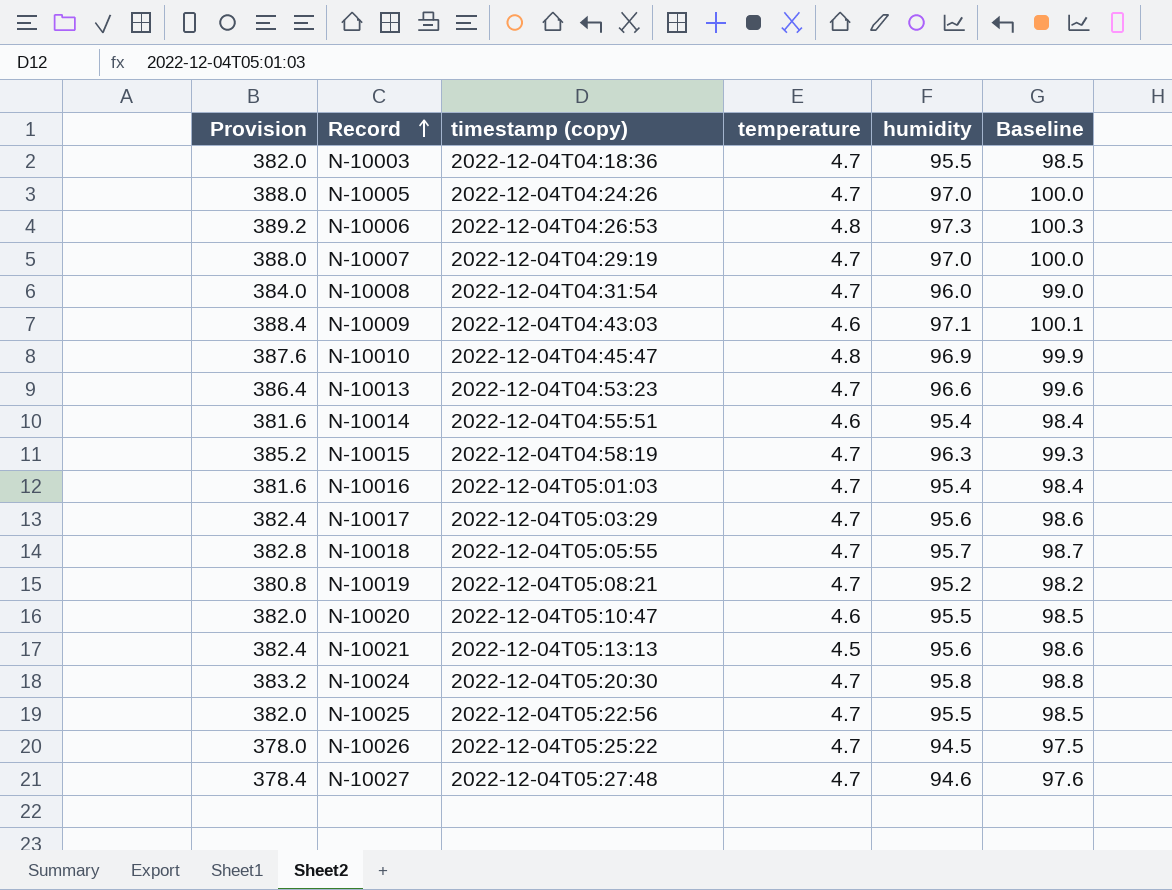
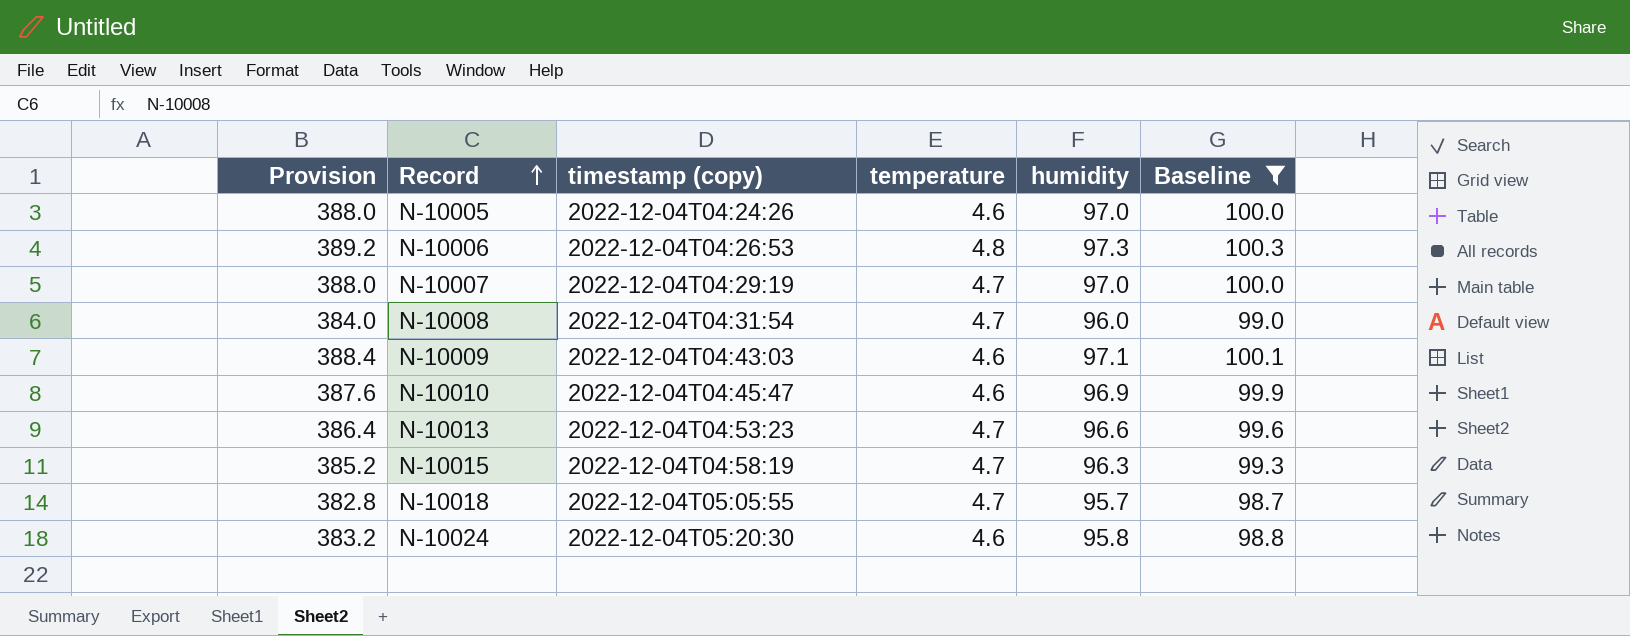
filter: none -> Baseline >= 98.7
N-10005 | temperature: 4.7 -> 4.6
N-10010 | temperature: 4.8 -> 4.6
N-10024 | temperature: 4.7 -> 4.6

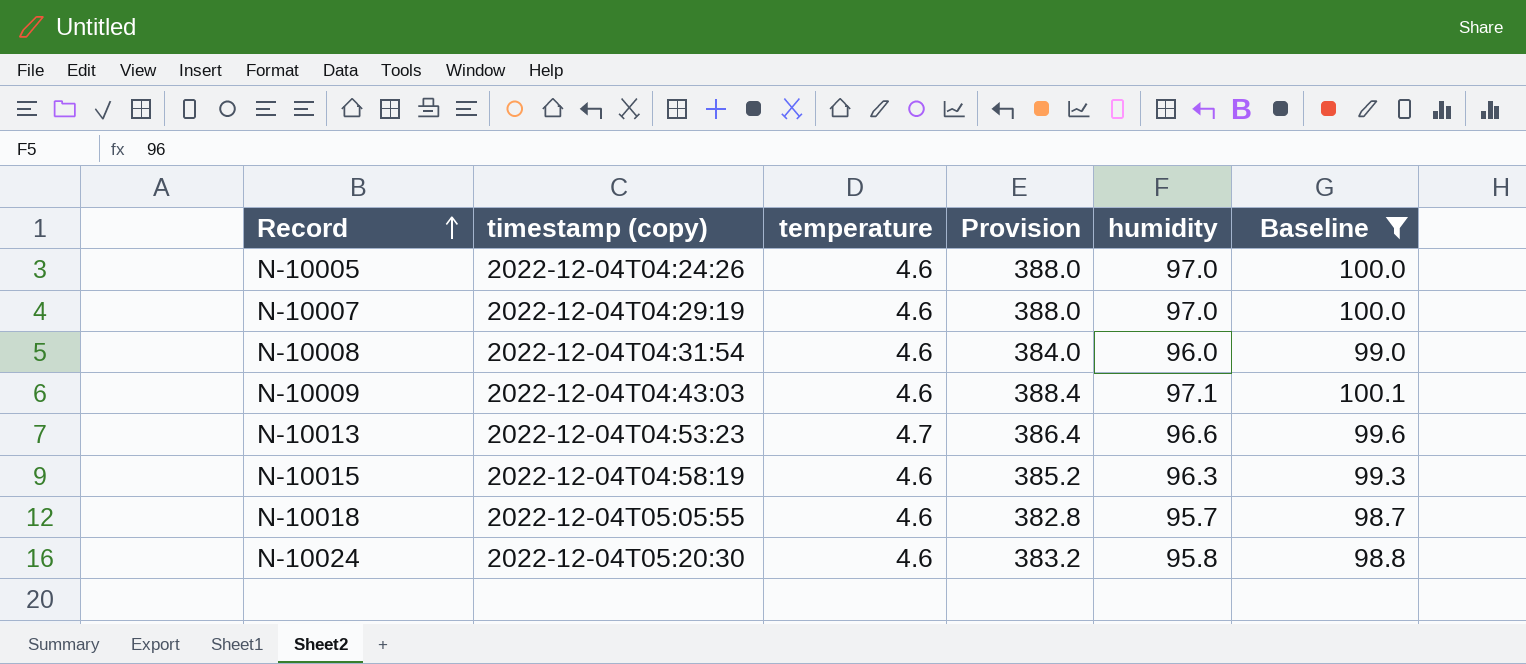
column Provision | position: 1 -> 4
row N-10006: 389.2 | 2022-12-04T04:26:53 | 4.8 | 97.3 | 100.3 -> none
row N-10010: 387.6 | 2022-12-04T04:45:47 | 4.6 | 96.9 | 99.9 -> none
N-10007 | temperature: 4.7 -> 4.6
N-10008 | temperature: 4.7 -> 4.6
N-10015 | temperature: 4.7 -> 4.6
N-10018 | temperature: 4.7 -> 4.6

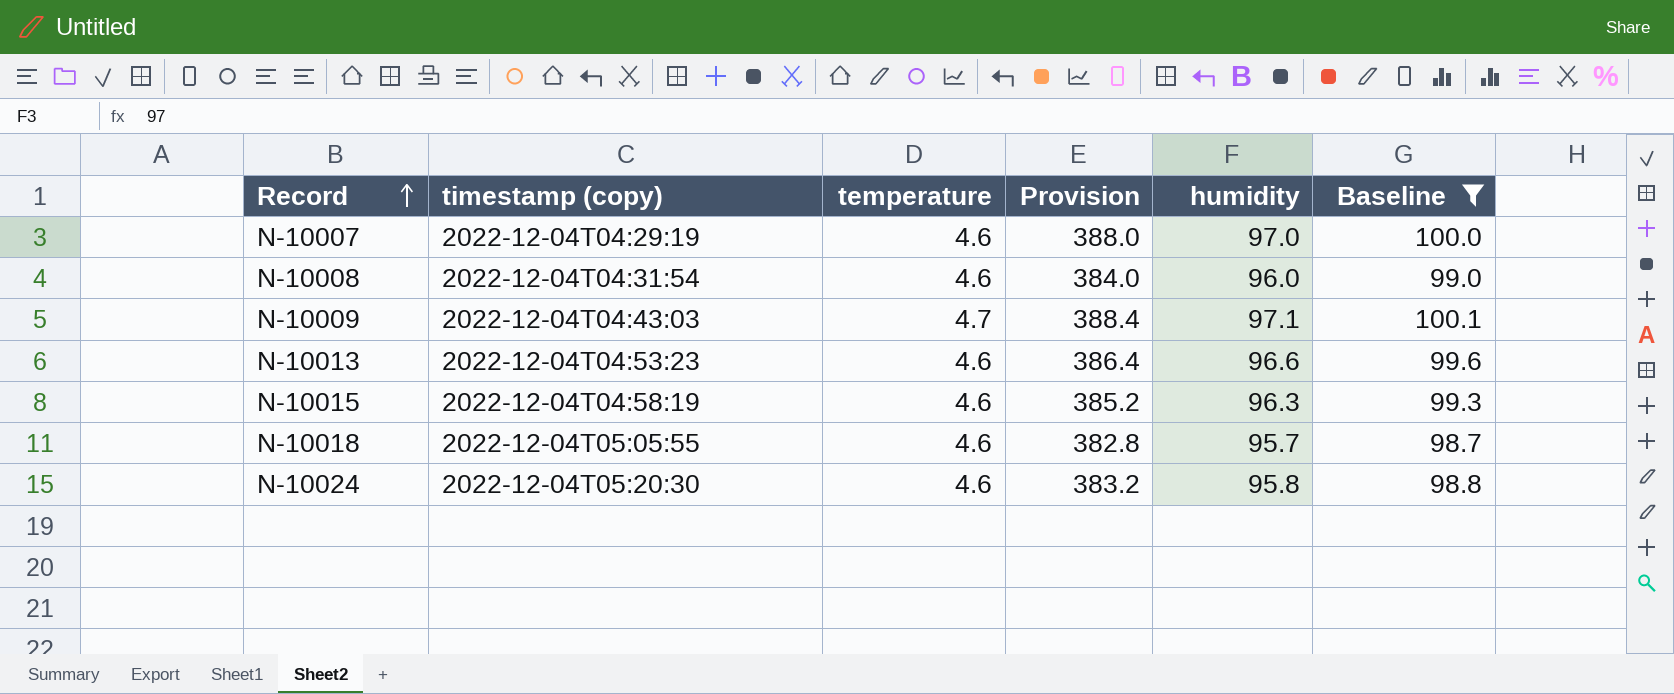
row N-10005: 2022-12-04T04:24:26 | 4.6 | 388.0 | 97.0 | 100.0 -> none
N-10009 | temperature: 4.6 -> 4.7
N-10013 | temperature: 4.7 -> 4.6

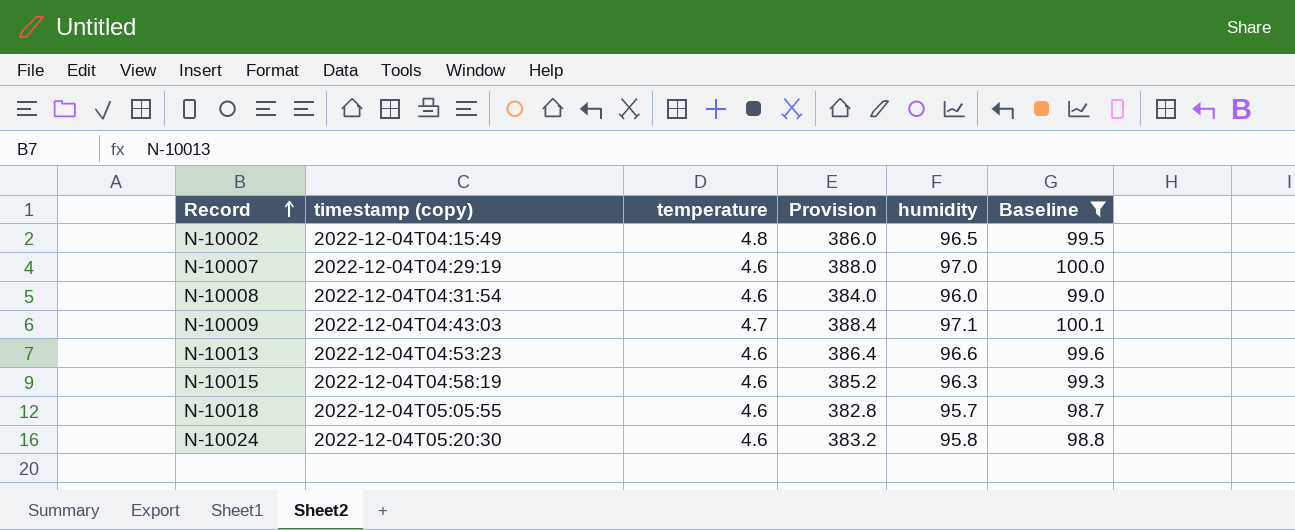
row N-10002: none -> 2022-12-04T04:15:49 | 4.8 | 386.0 | 96.5 | 99.5

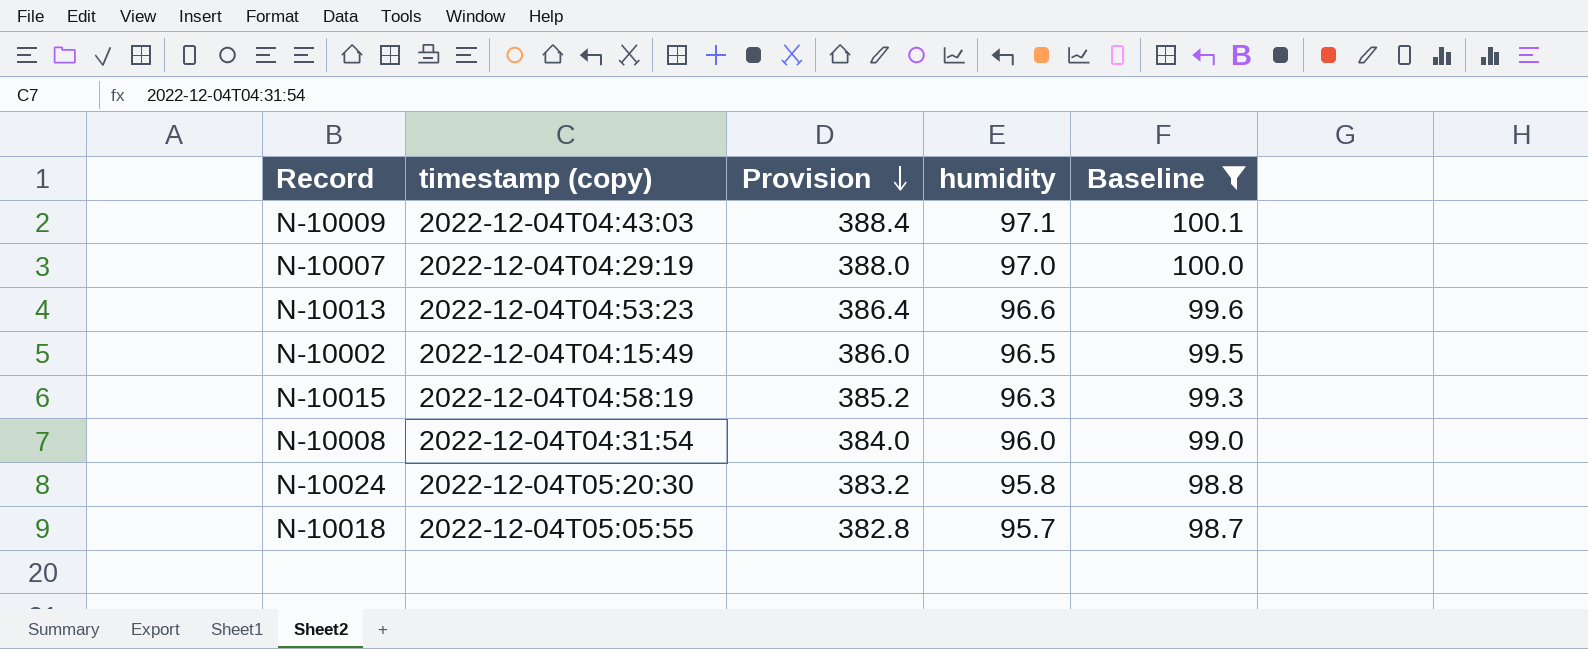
row order: Record ascending -> Provision descending
column temperature | position: 3 -> none

